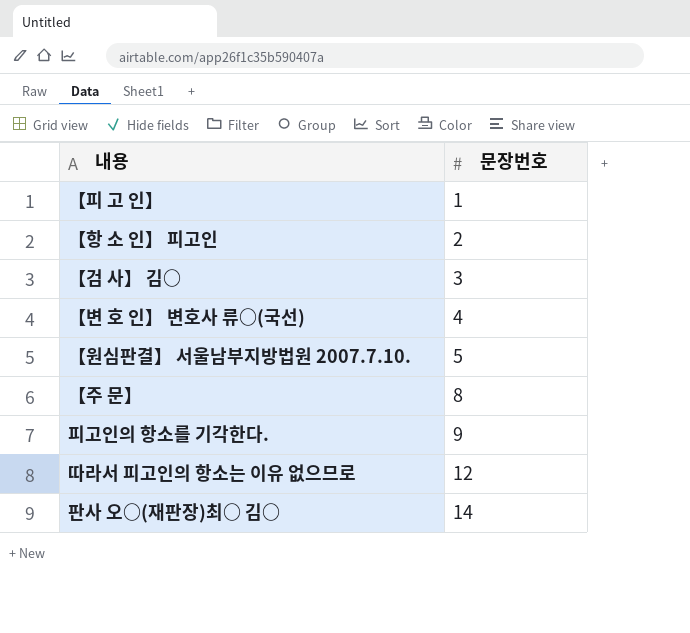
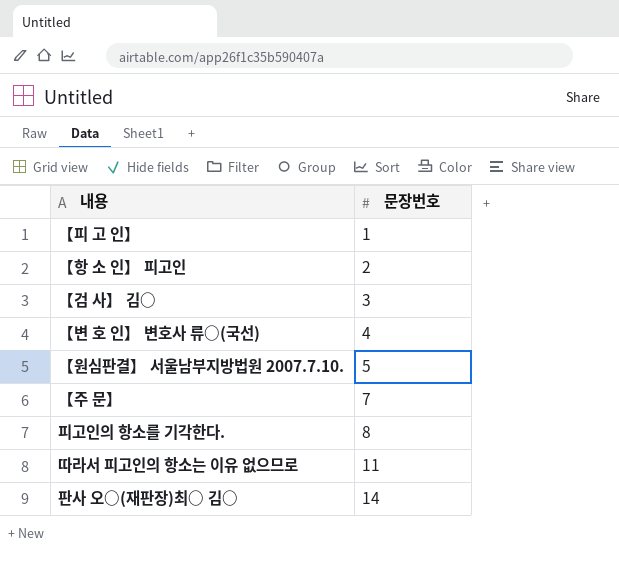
【주 문】 | 문장번호: 8 -> 7
피고인의 항소를 기각한다. | 문장번호: 9 -> 8
따라서 피고인의 항소는 이유 없으므로 | 문장번호: 12 -> 11

